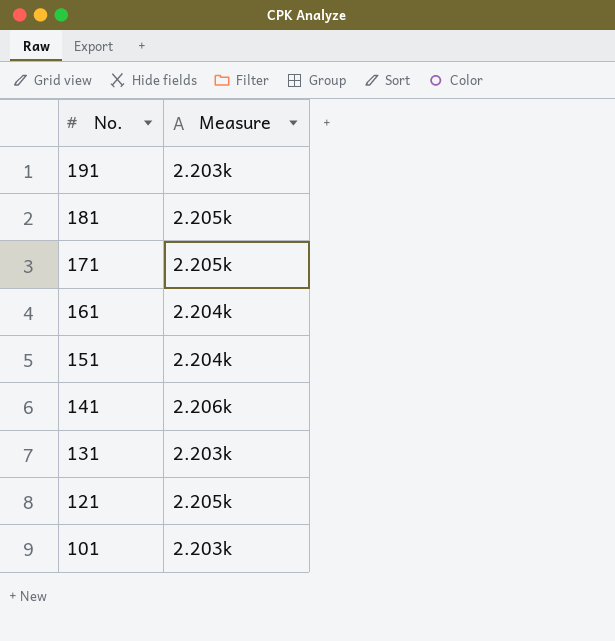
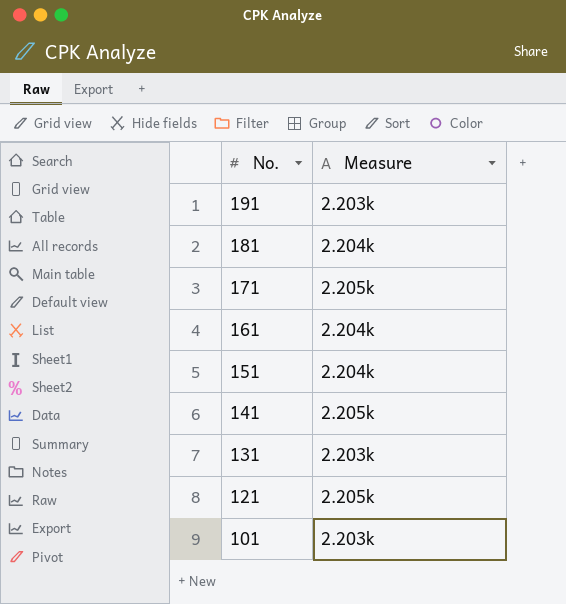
181 | Measure: 2.205k -> 2.204k
141 | Measure: 2.206k -> 2.205k

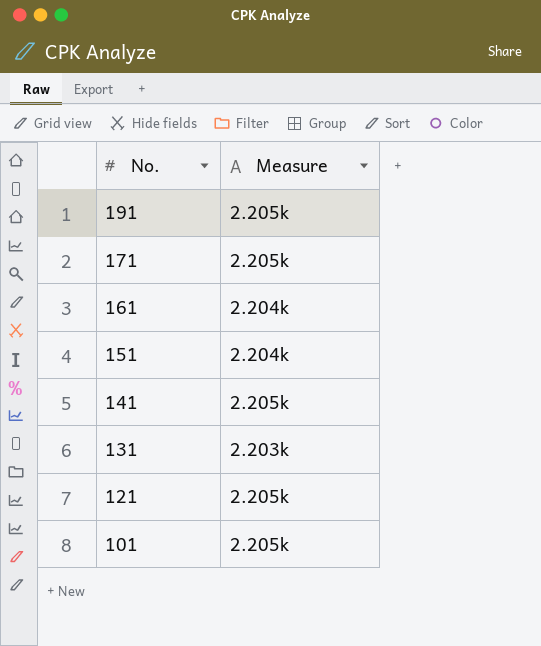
row 181: 2.204k -> none
191 | Measure: 2.203k -> 2.205k
101 | Measure: 2.203k -> 2.205k

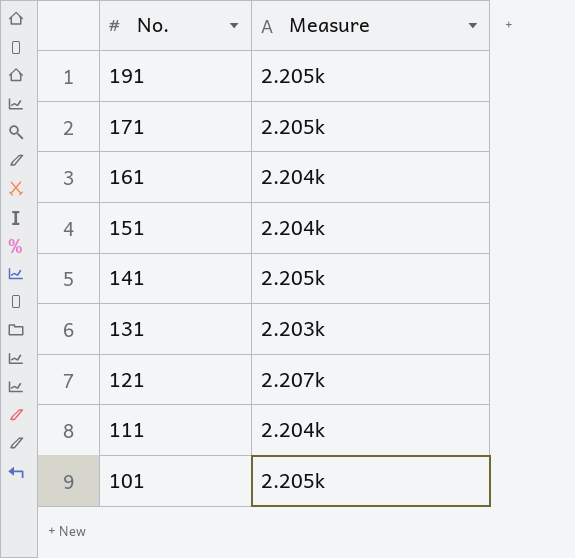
121 | Measure: 2.205k -> 2.207k
row 111: none -> 2.204k

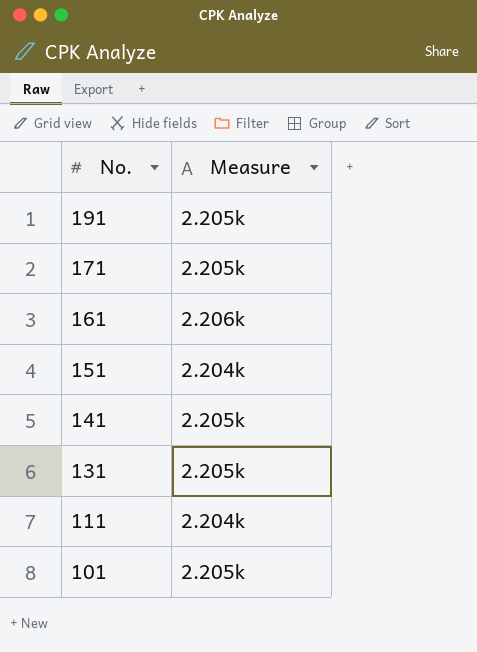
row 121: 2.207k -> none
161 | Measure: 2.204k -> 2.206k
131 | Measure: 2.203k -> 2.205k

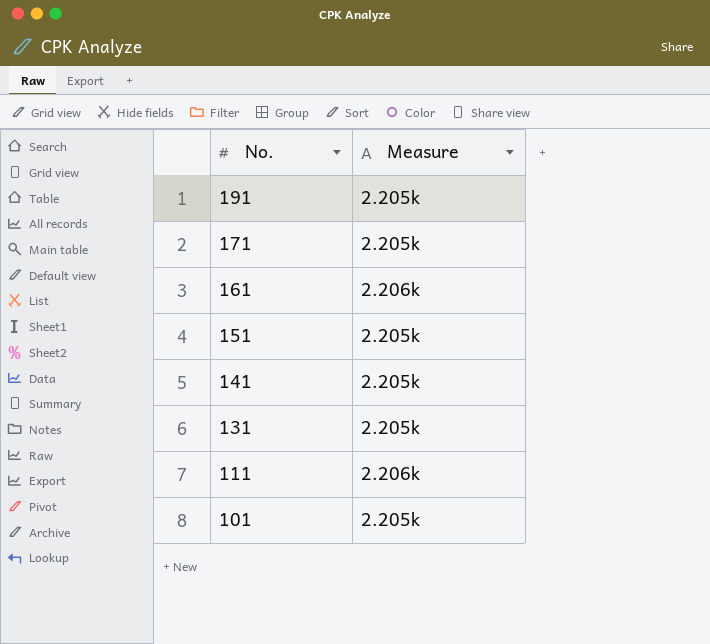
151 | Measure: 2.204k -> 2.205k
111 | Measure: 2.204k -> 2.206k

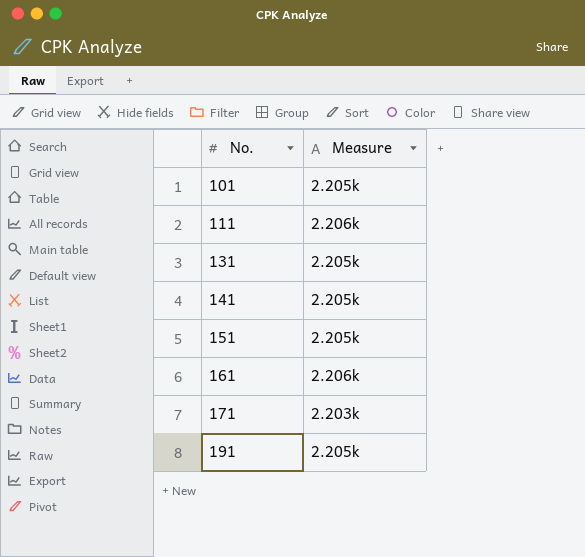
row order: No. descending -> No. ascending
171 | Measure: 2.205k -> 2.203k

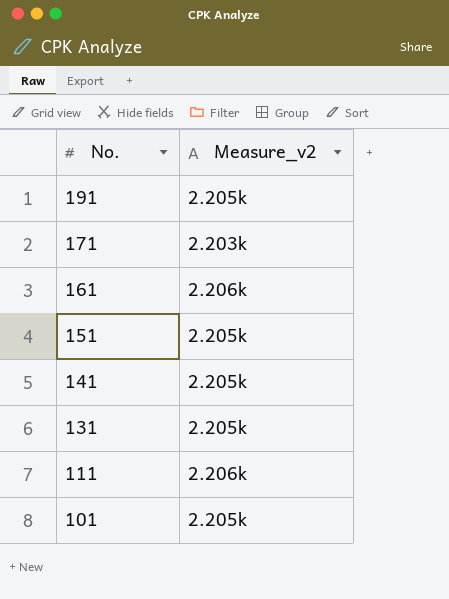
row order: No. ascending -> No. descending
column name: Measure -> Measure_v2

